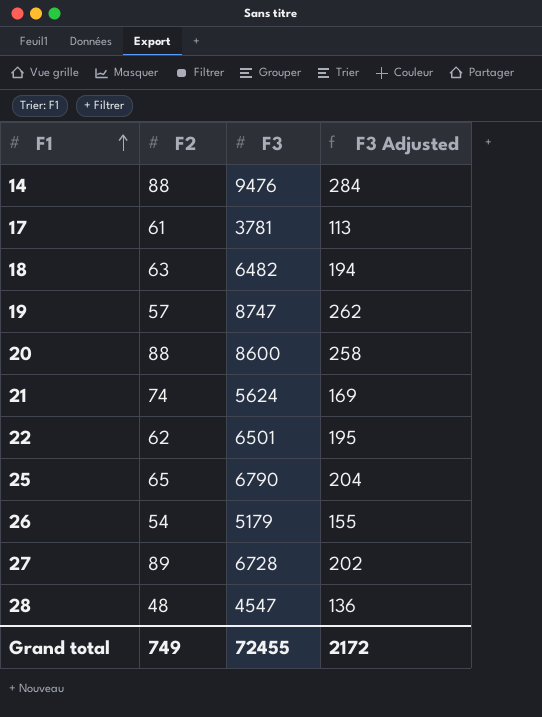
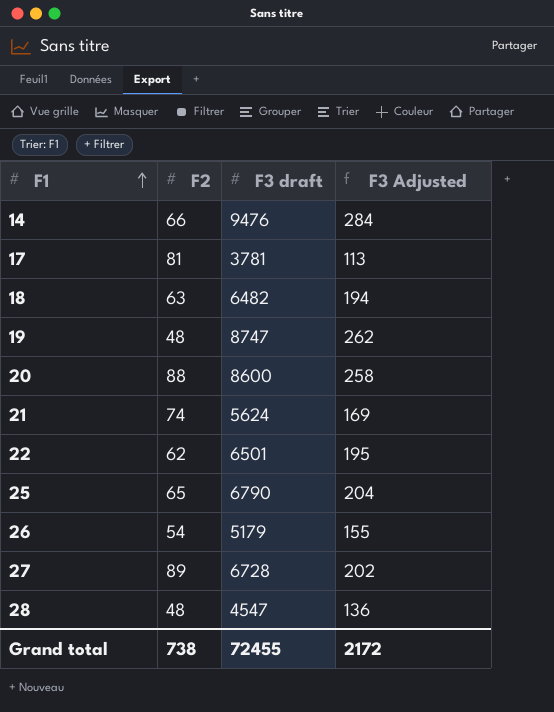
column name: F3 -> F3 draft
14 | F2: 88 -> 66
17 | F2: 61 -> 81
19 | F2: 57 -> 48
Grand total | F2: 749 -> 738

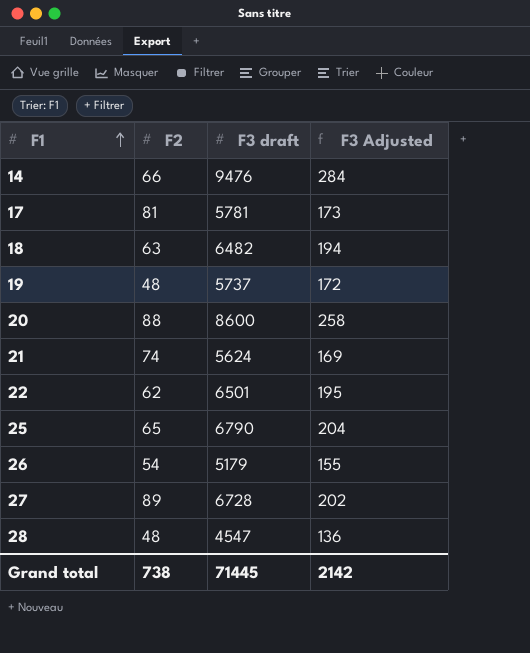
17 | F3 draft: 3781 -> 5781
17 | F3 Adjusted: 113 -> 173
19 | F3 draft: 8747 -> 5737
19 | F3 Adjusted: 262 -> 172
Grand total | F3 draft: 72455 -> 71445
Grand total | F3 Adjusted: 2172 -> 2142

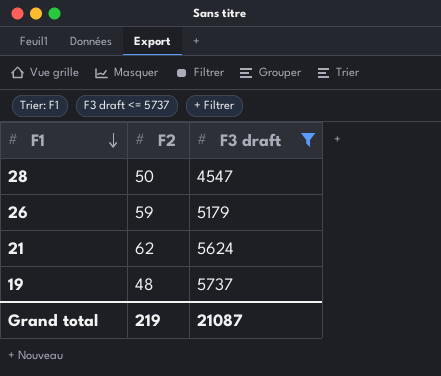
filter: none -> F3 draft <= 5737
row order: F1 ascending -> F1 descending
column F3 Adjusted | formula: [F3 draft] * 0.03 -> none
28 | F2: 48 -> 50
26 | F2: 54 -> 59
21 | F2: 74 -> 62
Grand total | F2: 738 -> 219
Grand total | F3 draft: 71445 -> 21087

